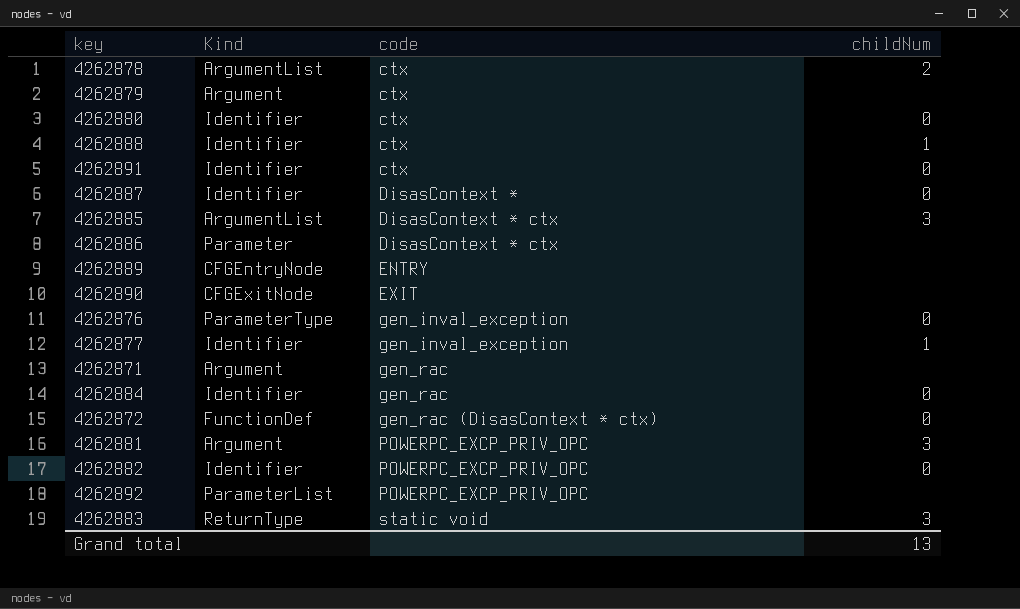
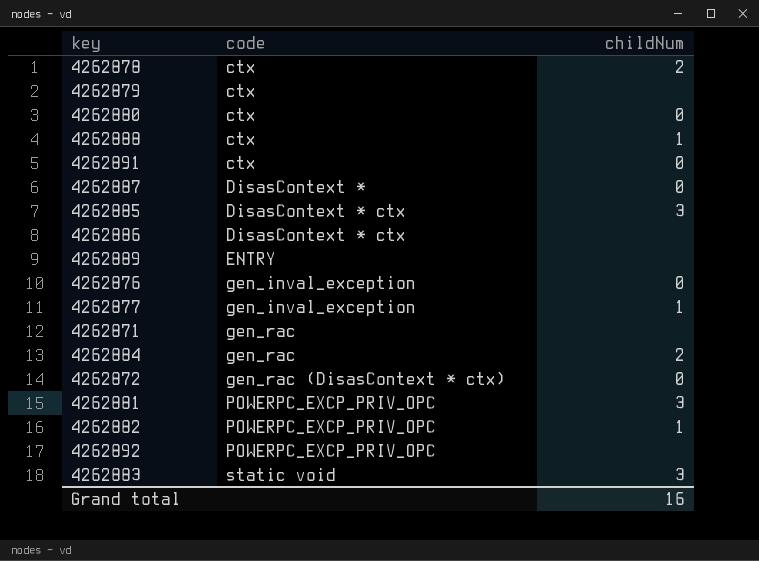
column Kind | position: 2 -> none
row 4262890: CFGExitNode | EXIT | none -> none
4262884 | childNum: 0 -> 2
4262882 | childNum: 0 -> 1
Grand total | childNum: 13 -> 16

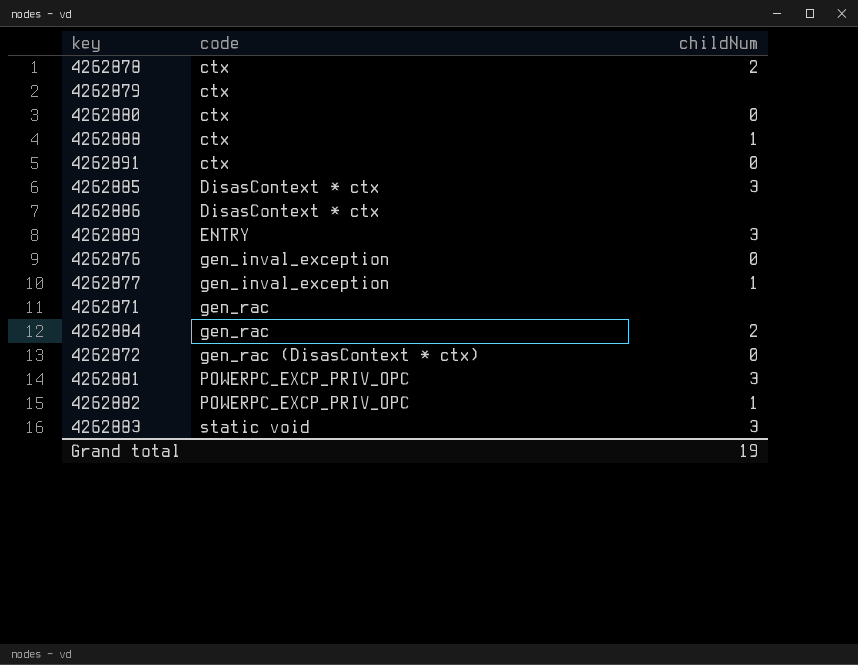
row 4262887: DisasContext * | 0 -> none
row 4262892: POWERPC_EXCP_PRIV_OPC | none -> none
4262889 | childNum: none -> 3
Grand total | childNum: 16 -> 19

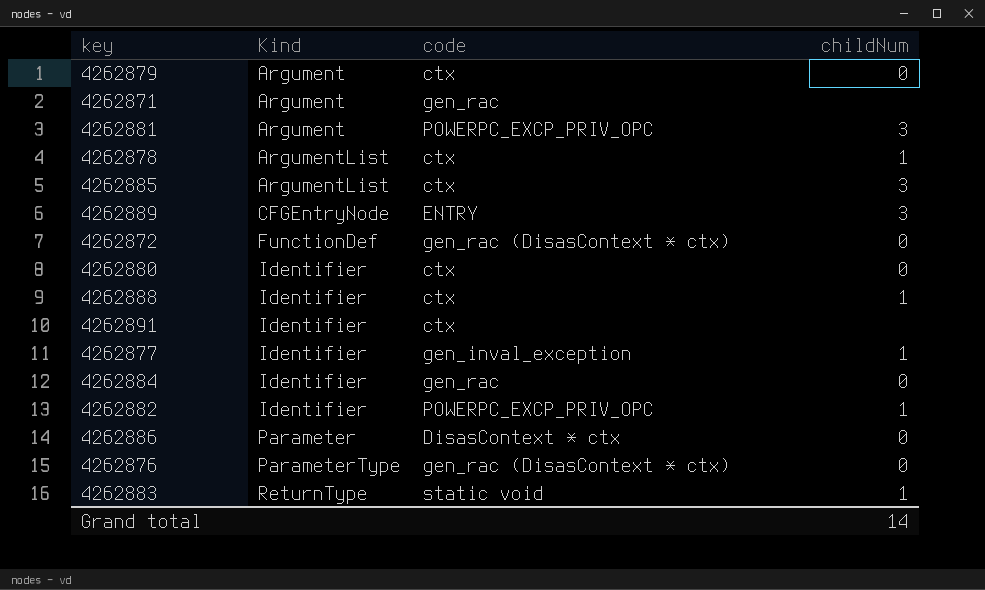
row order: code ascending -> Kind ascending
column Kind | position: none -> 2
4262879 | childNum: none -> 0
4262878 | childNum: 2 -> 1
4262885 | code: DisasContext * ctx -> ctx
4262891 | childNum: 0 -> none
4262884 | childNum: 2 -> 0
4262886 | childNum: none -> 0
4262876 | code: gen_inval_exception -> gen_rac (DisasContext * ctx)
4262883 | childNum: 3 -> 1
Grand total | childNum: 19 -> 14

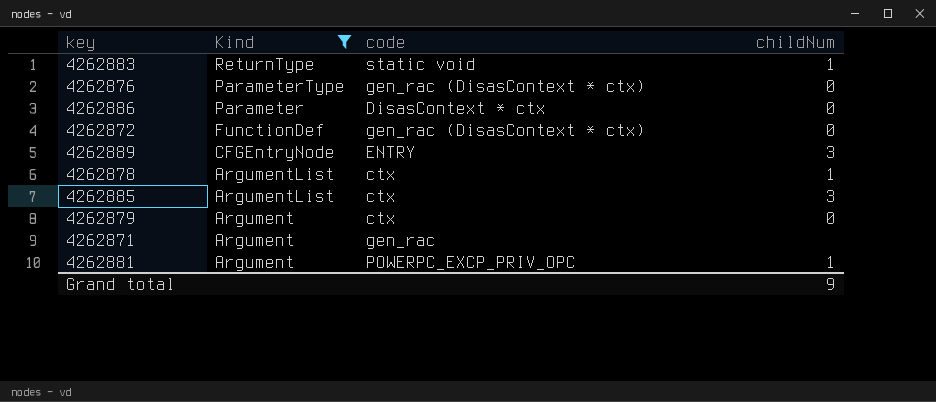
filter: none -> Kind != Identifier
row order: Kind ascending -> Kind descending
4262881 | childNum: 3 -> 1
Grand total | childNum: 14 -> 9

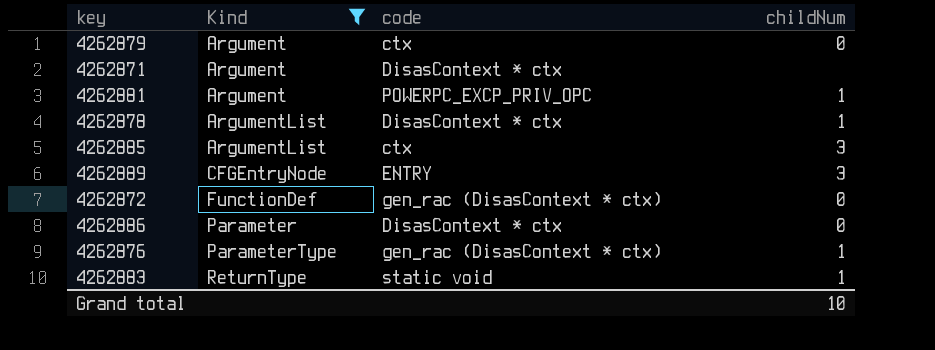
row order: Kind descending -> Kind ascending
4262871 | code: gen_rac -> DisasContext * ctx
4262878 | code: ctx -> DisasContext * ctx
4262876 | childNum: 0 -> 1
Grand total | childNum: 9 -> 10

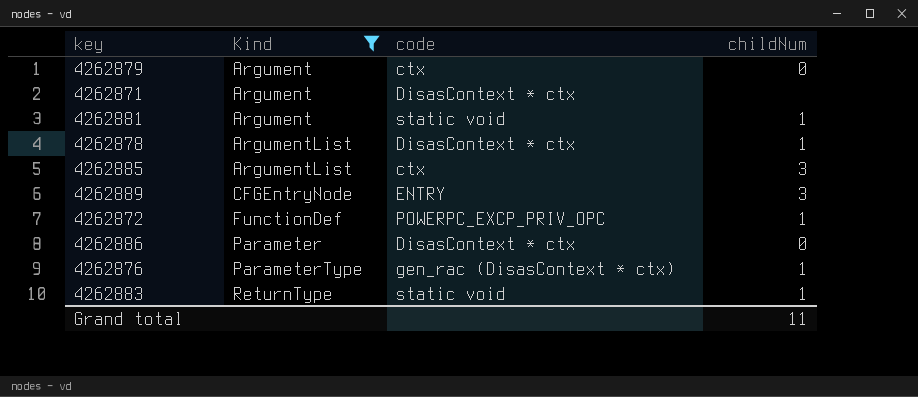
4262881 | code: POWERPC_EXCP_PRIV_OPC -> static void
4262872 | code: gen_rac (DisasContext * ctx) -> POWERPC_EXCP_PRIV_OPC
4262872 | childNum: 0 -> 1
Grand total | childNum: 10 -> 11

